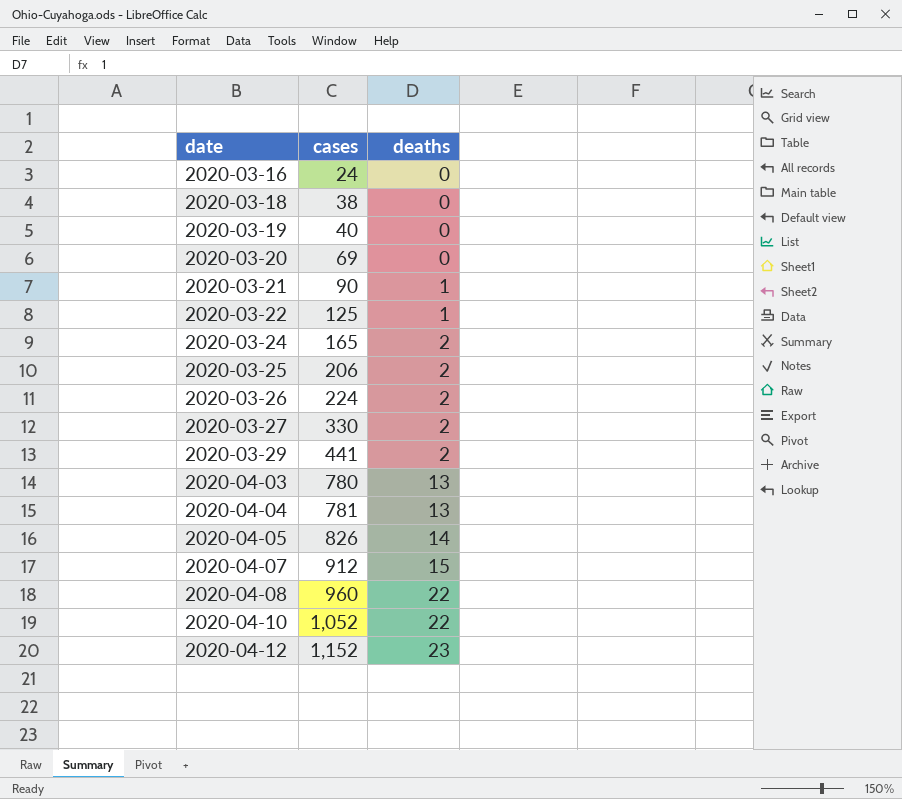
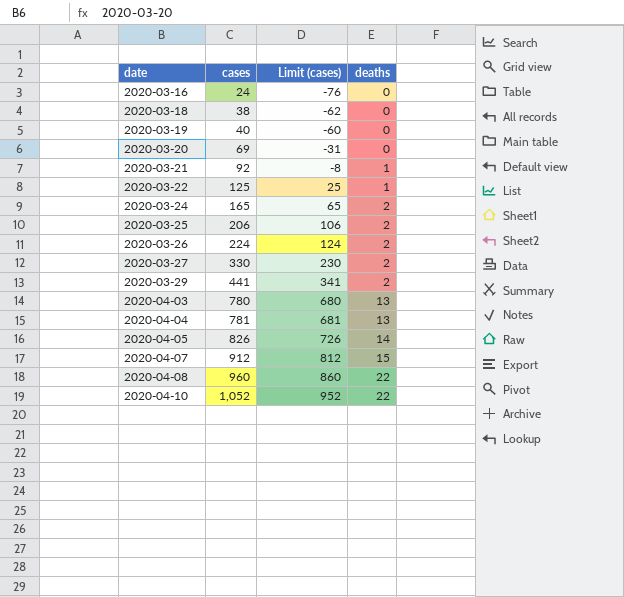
column Limit (cases) | formula: none -> [cases] - 100
row 2020-04-12: 1,152 | 23 -> none
2020-03-21 | cases: 90 -> 92

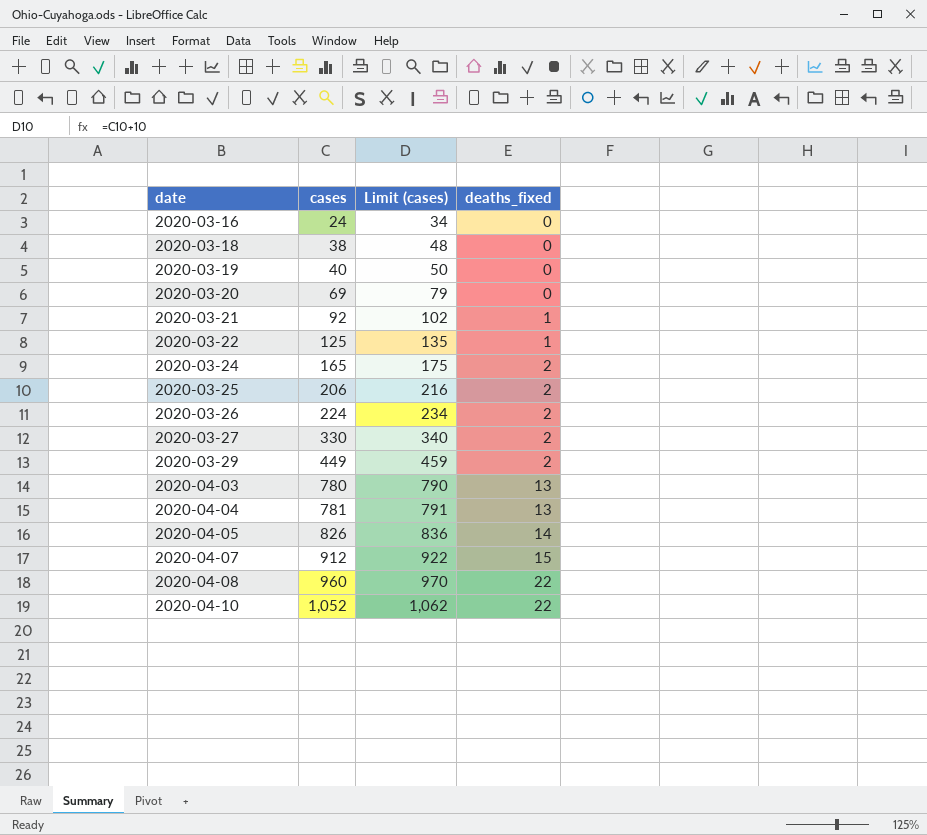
column Limit (cases) | formula: [cases] - 100 -> [cases] + 10
column name: deaths -> deaths_fixed
2020-03-29 | cases: 441 -> 449

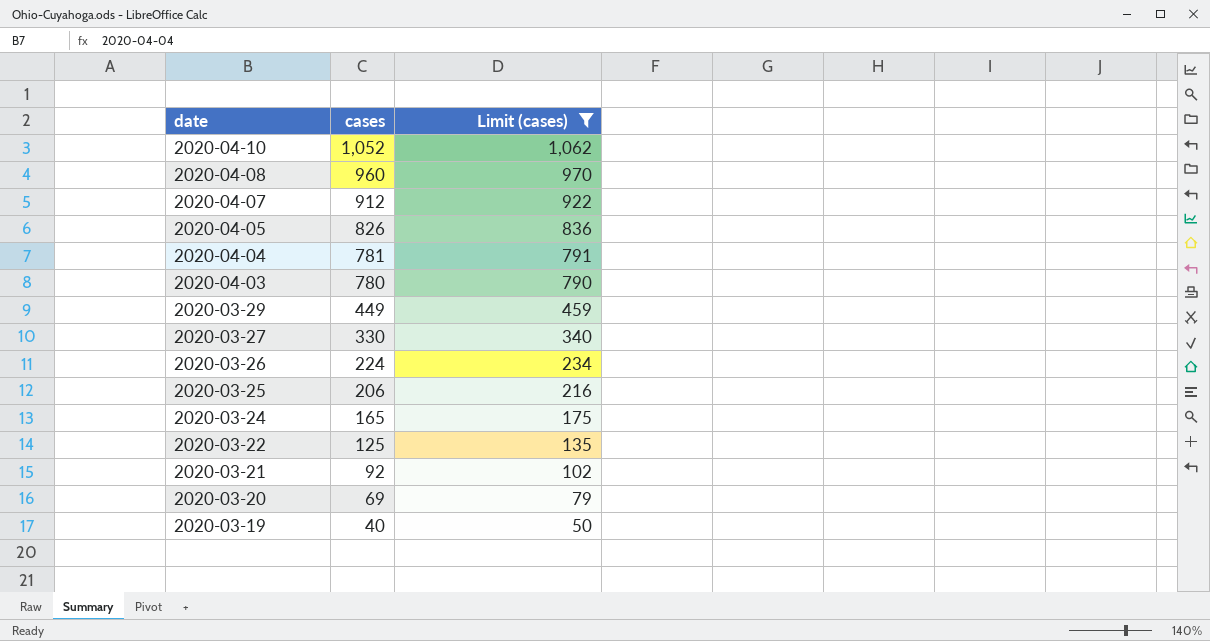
filter: none -> Limit (cases) >= 50
row order: date ascending -> date descending
column deaths_fixed | position: 4 -> none

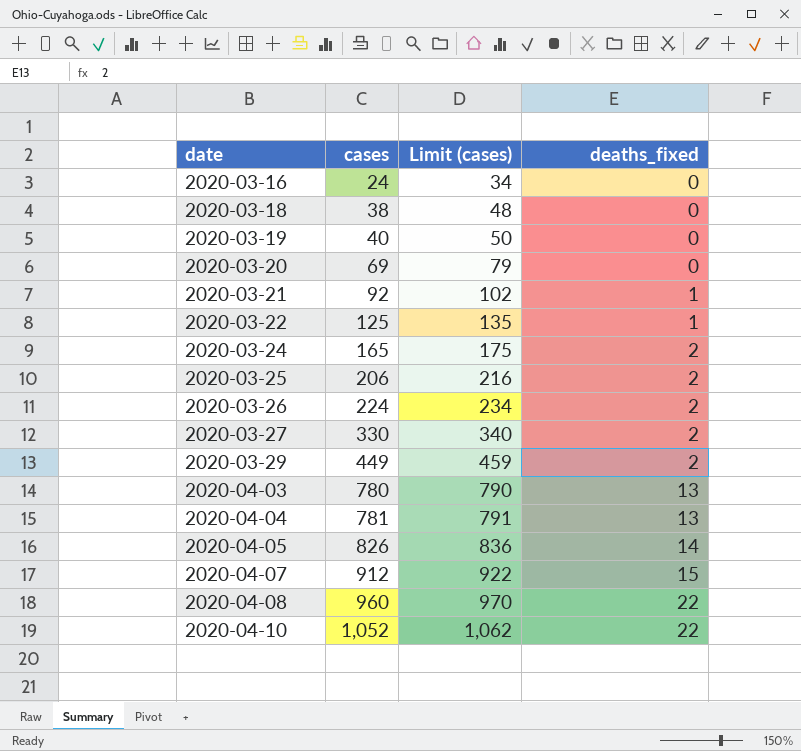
filter: Limit (cases) >= 50 -> none
row order: date descending -> date ascending
column deaths_fixed | position: none -> 4

